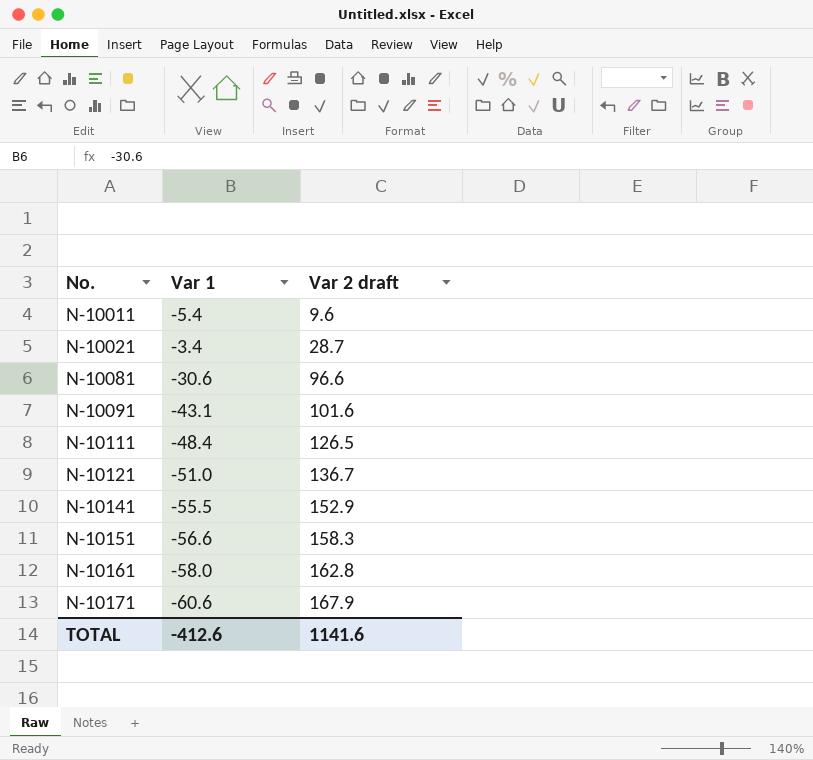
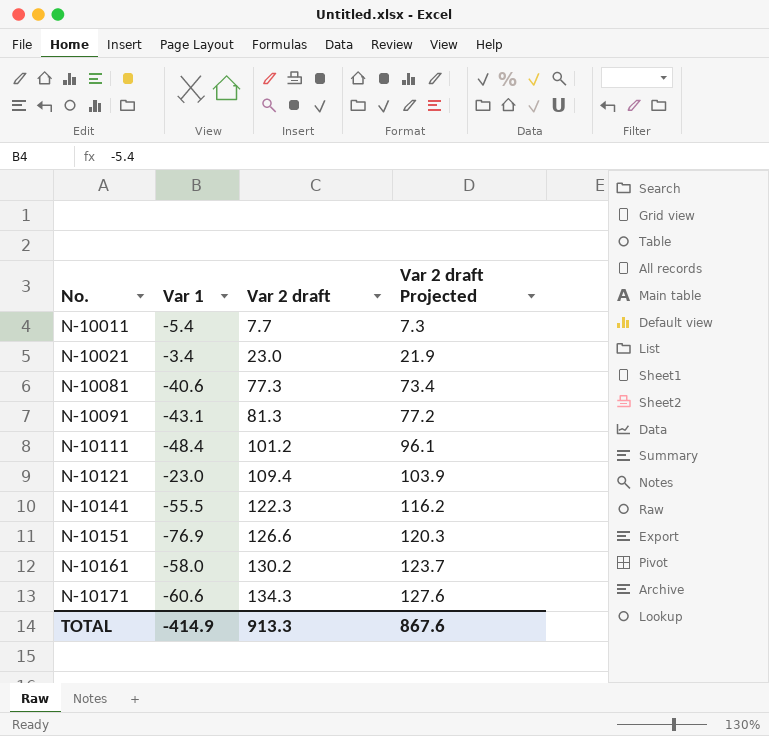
column Var 2 draft Projected | formula: none -> [Var 2 draft] * 0.95
N-10011 | Var 2 draft: 9.6 -> 7.7
N-10021 | Var 2 draft: 28.7 -> 23.0
N-10081 | Var 1: -30.6 -> -40.6
N-10081 | Var 2 draft: 96.6 -> 77.3
N-10091 | Var 2 draft: 101.6 -> 81.3
N-10111 | Var 2 draft: 126.5 -> 101.2
N-10121 | Var 1: -51.0 -> -23.0
N-10121 | Var 2 draft: 136.7 -> 109.4
N-10141 | Var 2 draft: 152.9 -> 122.3
N-10151 | Var 1: -56.6 -> -76.9
N-10151 | Var 2 draft: 158.3 -> 126.6
N-10161 | Var 2 draft: 162.8 -> 130.2
N-10171 | Var 2 draft: 167.9 -> 134.3
TOTAL | Var 1: -412.6 -> -414.9
TOTAL | Var 2 draft: 1141.6 -> 913.3

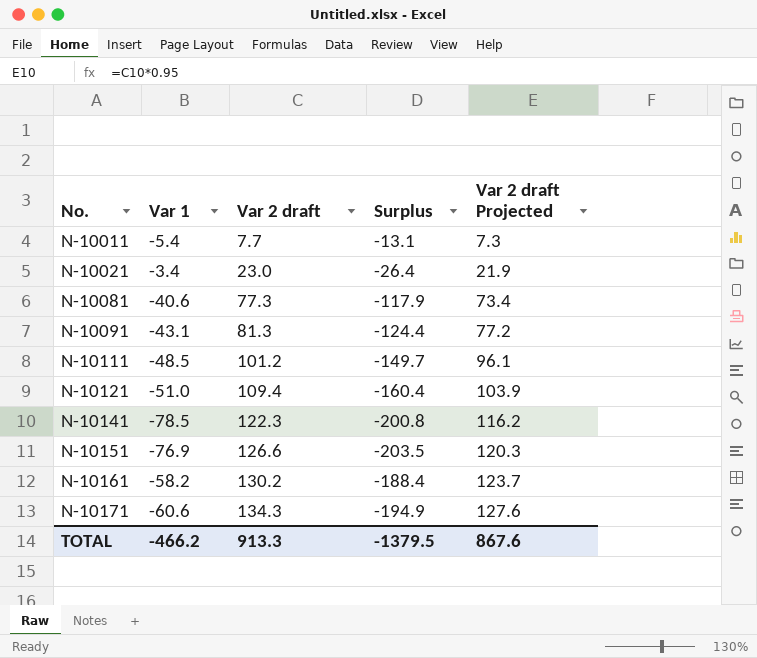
column Surplus | formula: none -> [Var 1] - [Var 2 draft]
N-10111 | Var 1: -48.4 -> -48.5
N-10121 | Var 1: -23.0 -> -51.0
N-10141 | Var 1: -55.5 -> -78.5
N-10161 | Var 1: -58.0 -> -58.2
TOTAL | Var 1: -414.9 -> -466.2

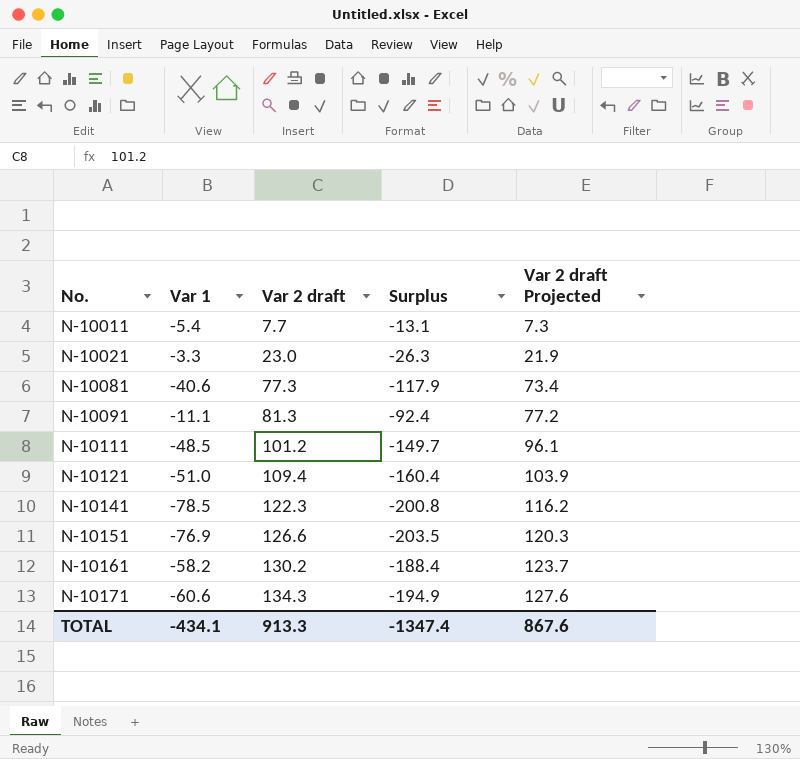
N-10021 | Var 1: -3.4 -> -3.3
N-10021 | Surplus: -26.4 -> -26.3
N-10091 | Var 1: -43.1 -> -11.1
N-10091 | Surplus: -124.4 -> -92.4
TOTAL | Var 1: -466.2 -> -434.1
TOTAL | Surplus: -1379.5 -> -1347.4

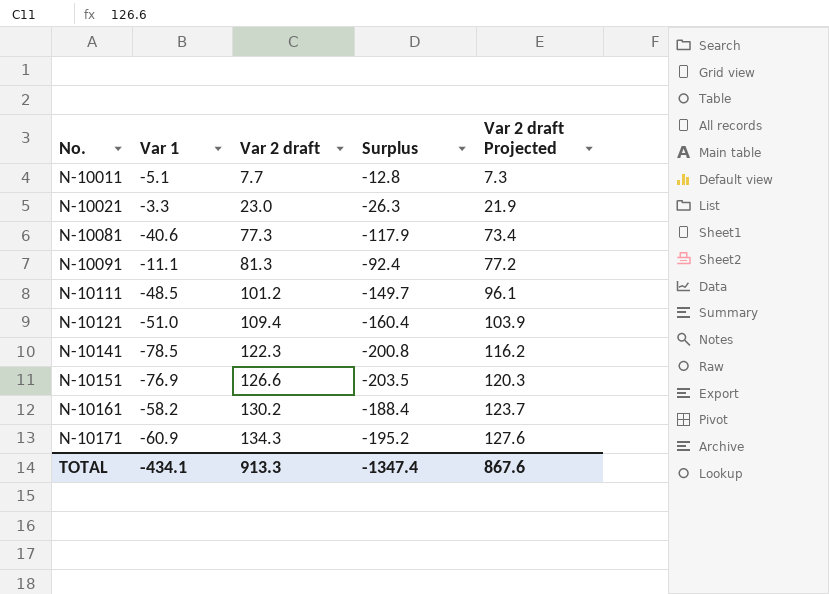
N-10011 | Var 1: -5.4 -> -5.1
N-10011 | Surplus: -13.1 -> -12.8
N-10171 | Var 1: -60.6 -> -60.9
N-10171 | Surplus: -194.9 -> -195.2

